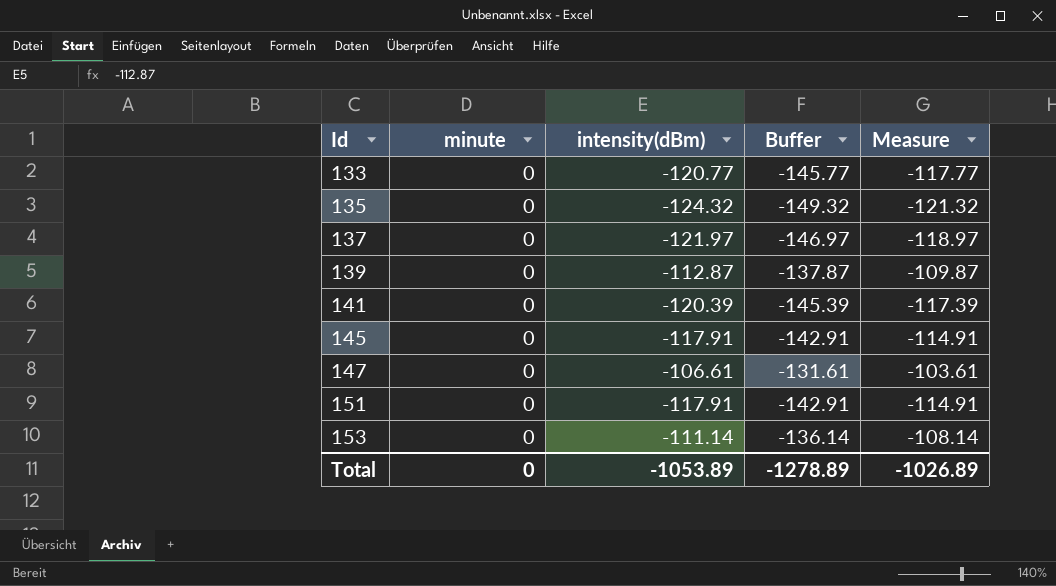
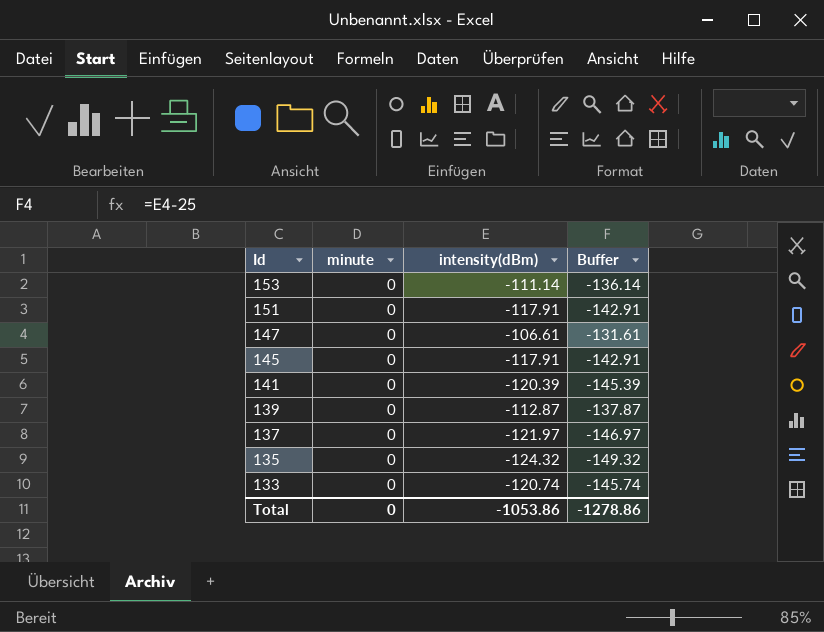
row order: Id ascending -> Id descending
column Measure | formula: [intensity(dBm)] + 3 -> none
133 | intensity(dBm): -120.77 -> -120.74
133 | Buffer: -145.77 -> -145.74
Total | intensity(dBm): -1053.89 -> -1053.86
Total | Buffer: -1278.89 -> -1278.86

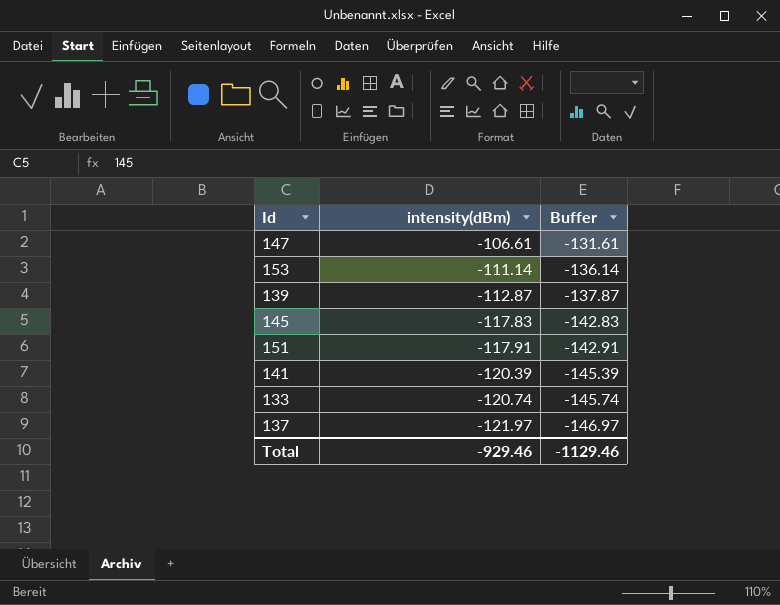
row order: Id descending -> intensity(dBm) descending
column minute | position: 2 -> none
row 135: 0 | -124.32 | -149.32 -> none
145 | intensity(dBm): -117.91 -> -117.83
145 | Buffer: -142.91 -> -142.83
Total | intensity(dBm): -1053.86 -> -929.46
Total | Buffer: -1278.86 -> -1129.46

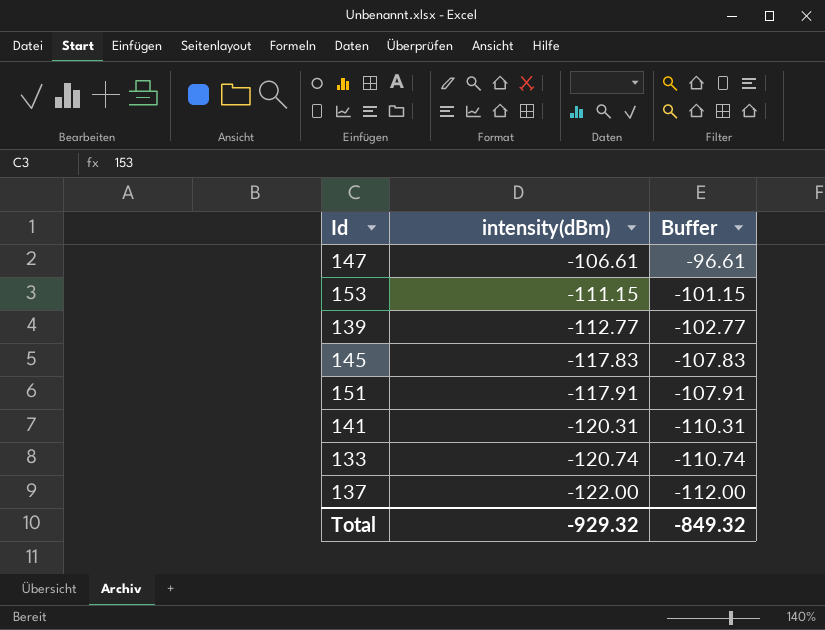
column Buffer | formula: [intensity(dBm)] - 25 -> [intensity(dBm)] + 10
153 | intensity(dBm): -111.14 -> -111.15
139 | intensity(dBm): -112.87 -> -112.77
141 | intensity(dBm): -120.39 -> -120.31
137 | intensity(dBm): -121.97 -> -122.00
Total | intensity(dBm): -929.46 -> -929.32
Total | Buffer: -1129.46 -> -849.32

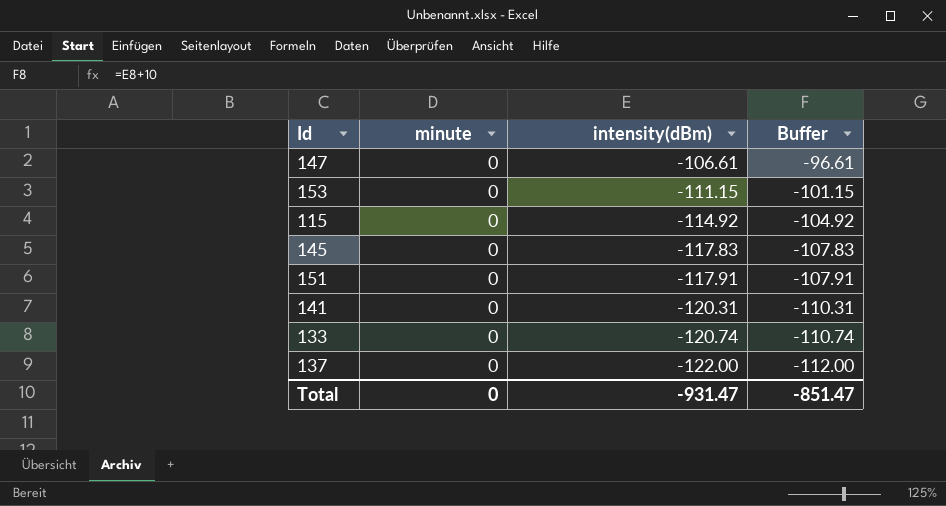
column minute | position: none -> 2
row 139: -112.77 | -102.77 -> none
row 115: none -> 0 | -114.92 | -104.92
Total | intensity(dBm): -929.32 -> -931.47
Total | Buffer: -849.32 -> -851.47

